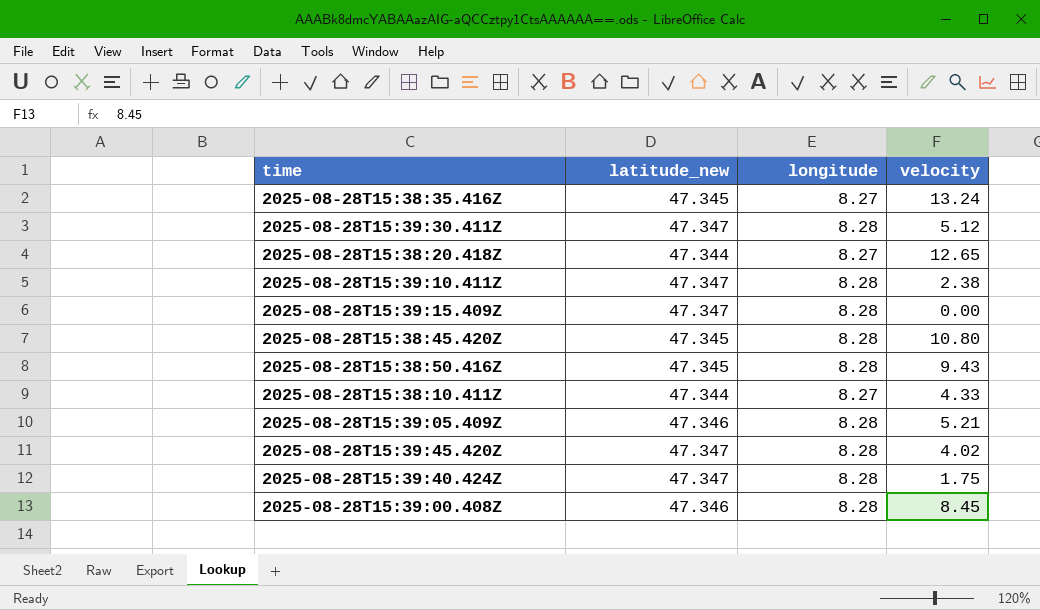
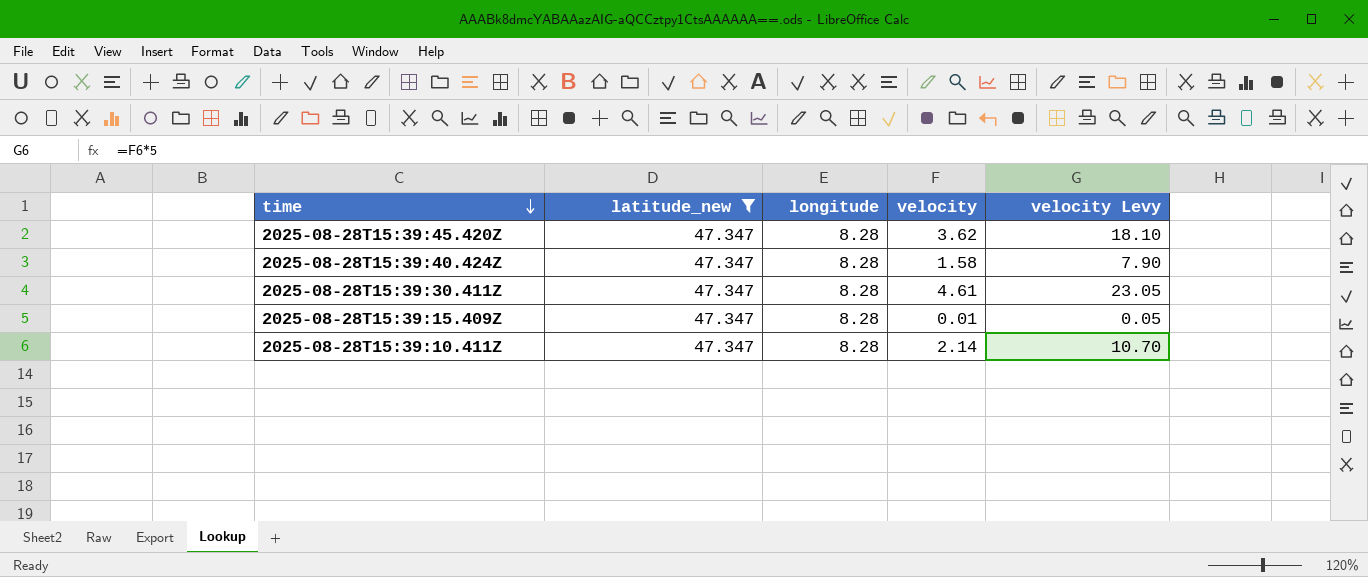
filter: none -> latitude_new = 47.347
row order: none -> time descending
column velocity Levy | formula: none -> [velocity] * 5
2025-08-28T15:39:45.420Z | velocity: 4.02 -> 3.62
2025-08-28T15:39:40.424Z | velocity: 1.75 -> 1.58
2025-08-28T15:39:30.411Z | velocity: 5.12 -> 4.61
2025-08-28T15:39:15.409Z | velocity: 0.00 -> 0.01
2025-08-28T15:39:10.411Z | velocity: 2.38 -> 2.14

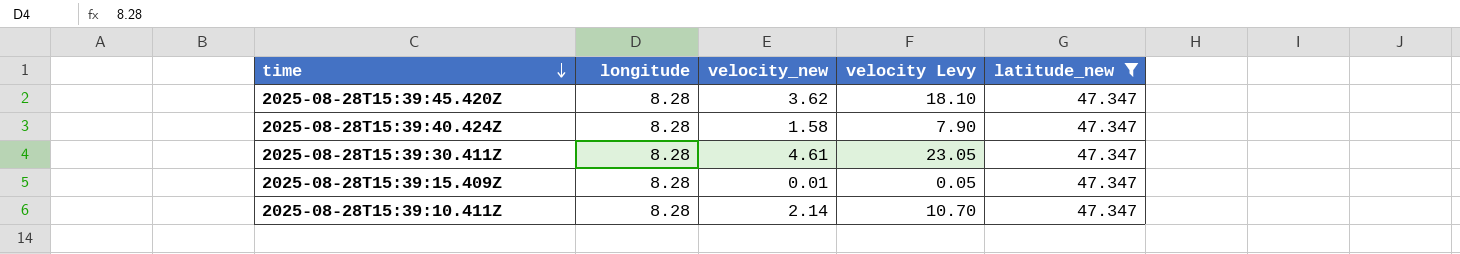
column name: velocity -> velocity_new
column latitude_new | position: 2 -> 5

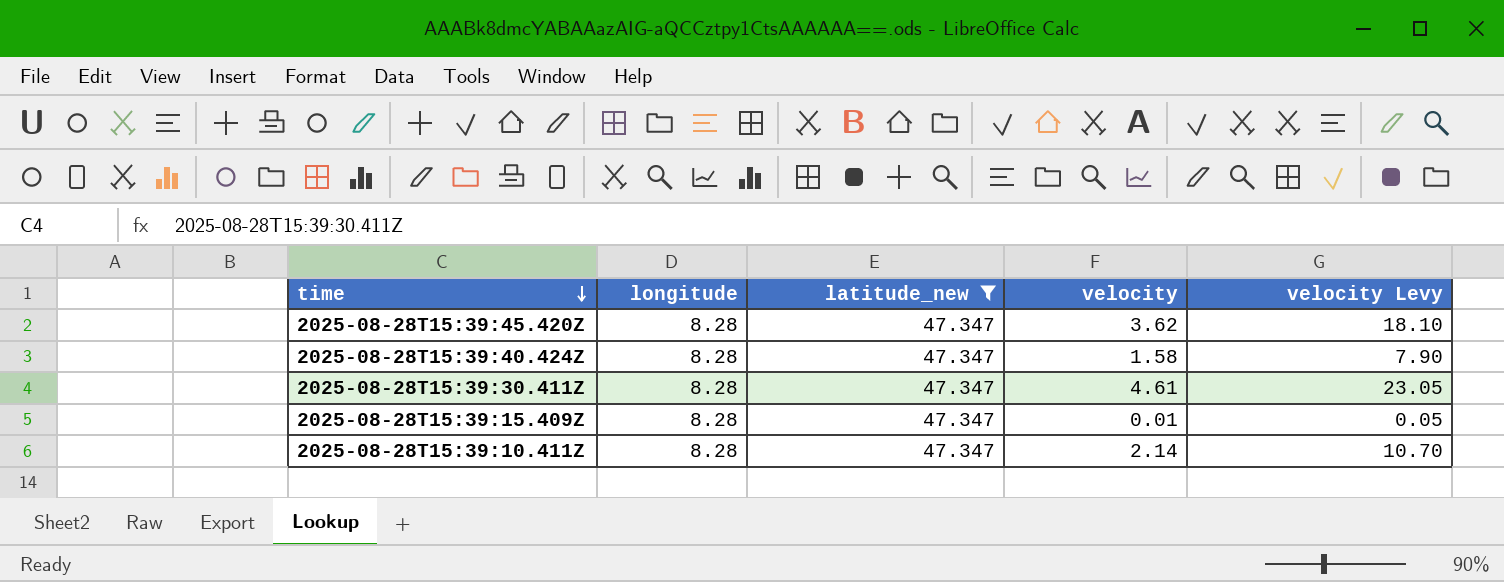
column latitude_new | position: 5 -> 3
column name: velocity_new -> velocity

